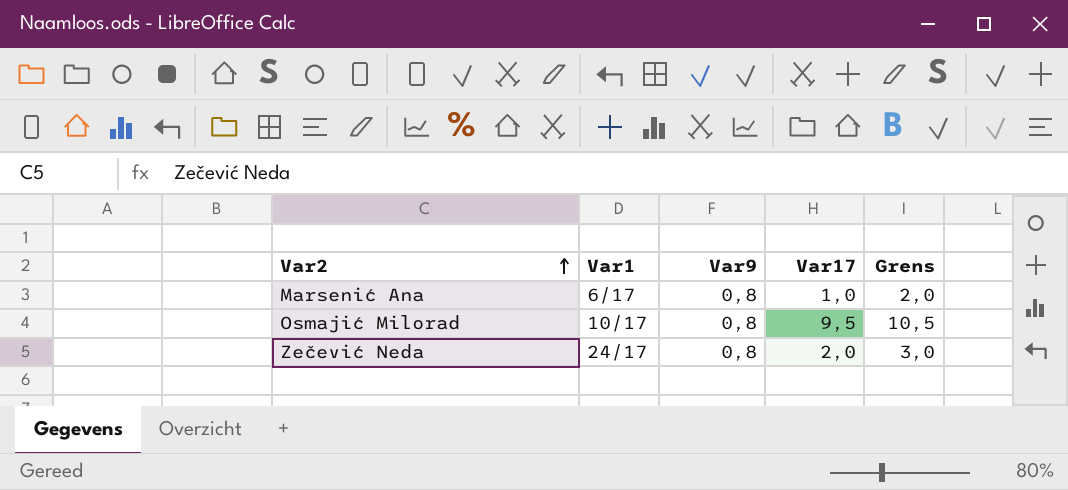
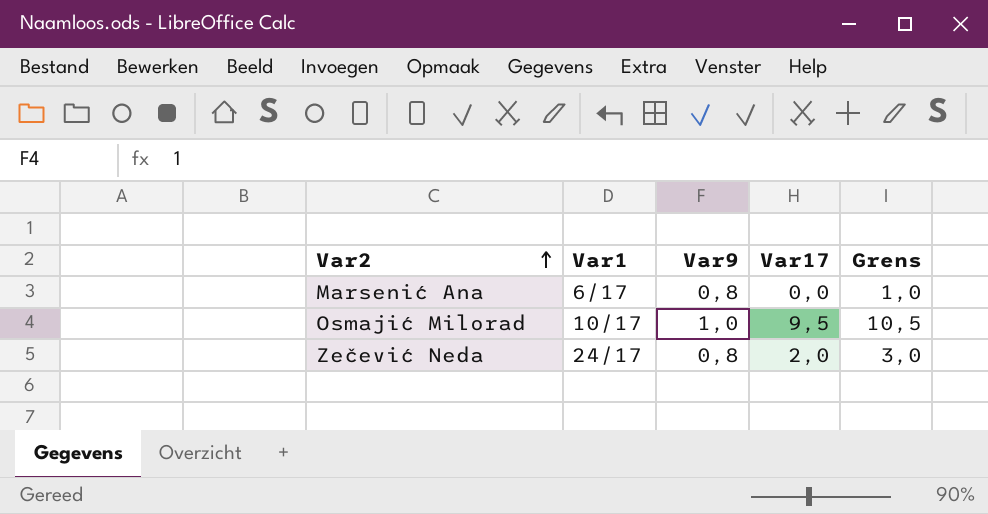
Marsenić Ana | Var17: 1,0 -> 0,0
Marsenić Ana | Grens: 2,0 -> 1,0
Osmajić Milorad | Var9: 0,8 -> 1,0

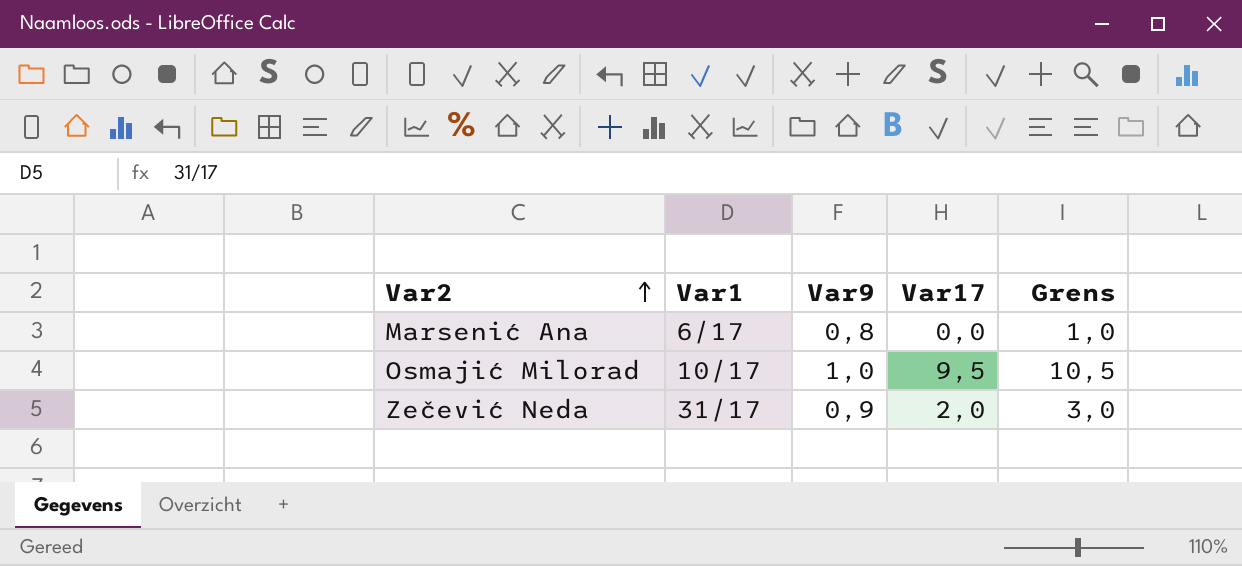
Zečević Neda | Var1: 24/17 -> 31/17
Zečević Neda | Var9: 0,8 -> 0,9

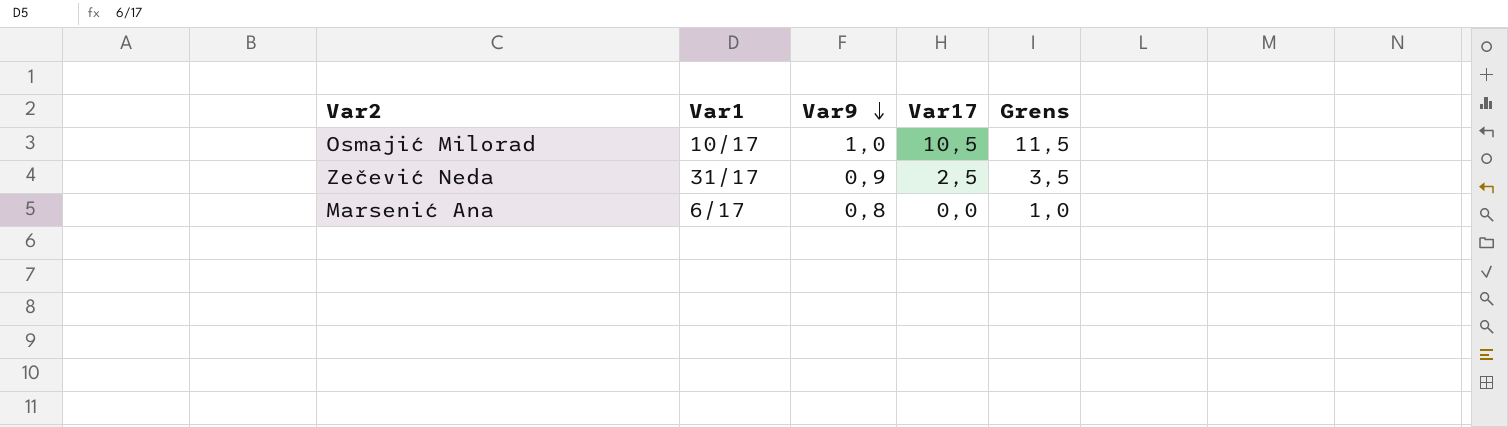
row order: Var2 ascending -> Var9 descending
Osmajić Milorad | Var17: 9,5 -> 10,5
Osmajić Milorad | Grens: 10,5 -> 11,5
Zečević Neda | Var17: 2,0 -> 2,5
Zečević Neda | Grens: 3,0 -> 3,5

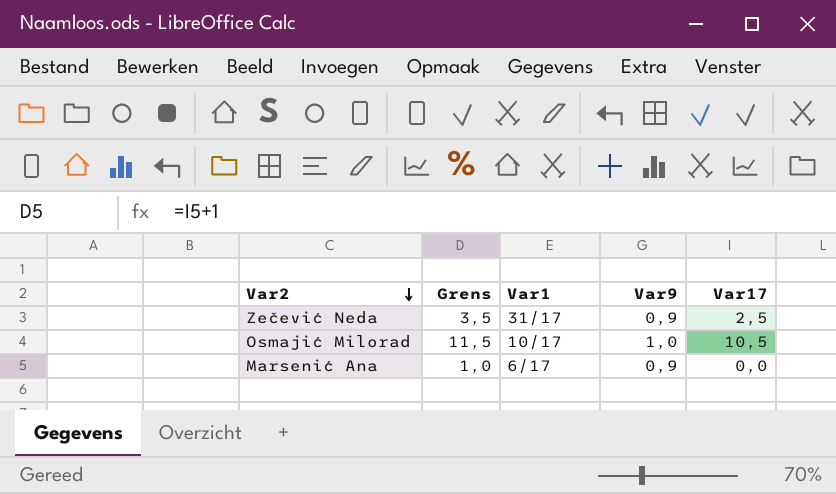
row order: Var9 descending -> Var2 descending
column Grens | position: 5 -> 2
Marsenić Ana | Var9: 0,8 -> 0,9

